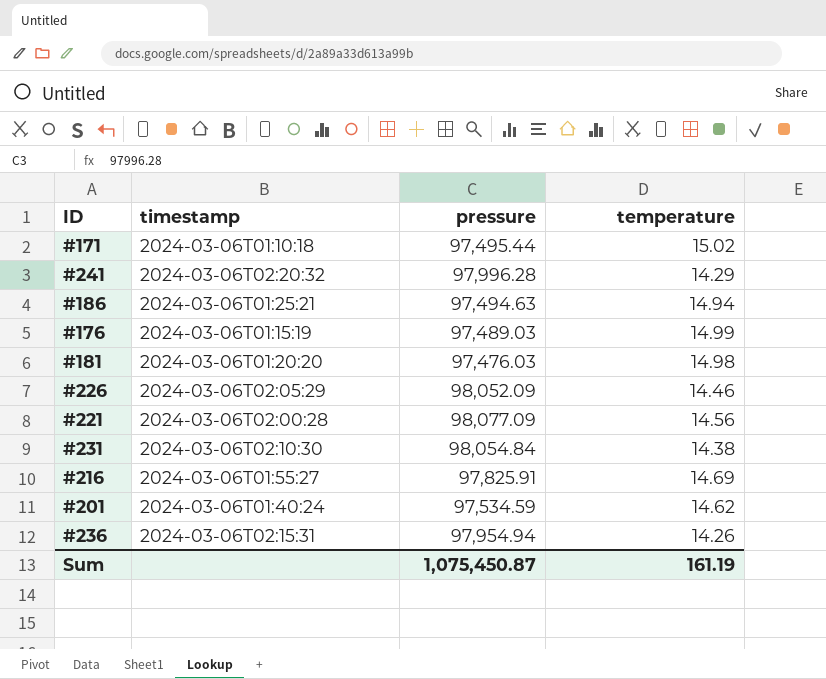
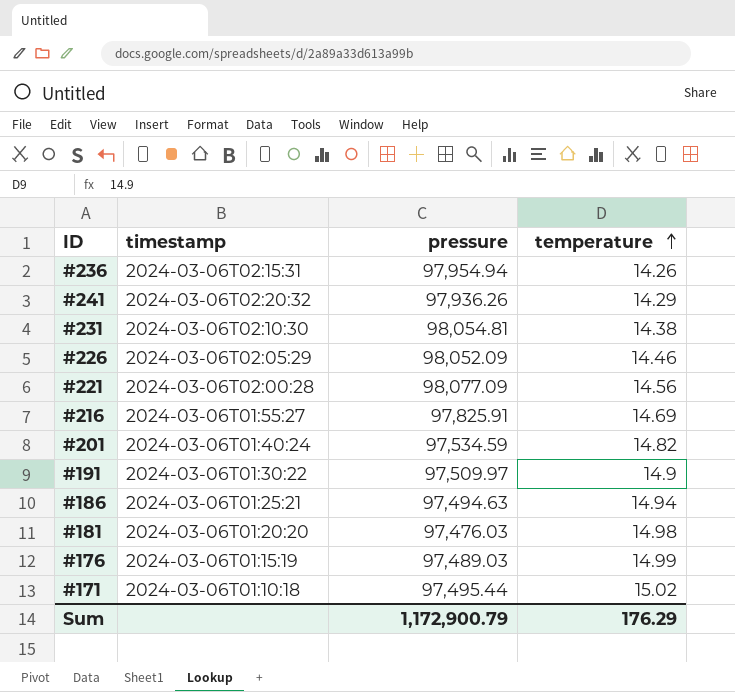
row order: none -> temperature ascending
#241 | pressure: 97,996.28 -> 97,936.26
#231 | pressure: 98,054.84 -> 98,054.81
#201 | temperature: 14.62 -> 14.82
row #191: none -> 2024-03-06T01:30:22 | 97,509.97 | 14.9
Sum | pressure: 1,075,450.87 -> 1,172,900.79
Sum | temperature: 161.19 -> 176.29

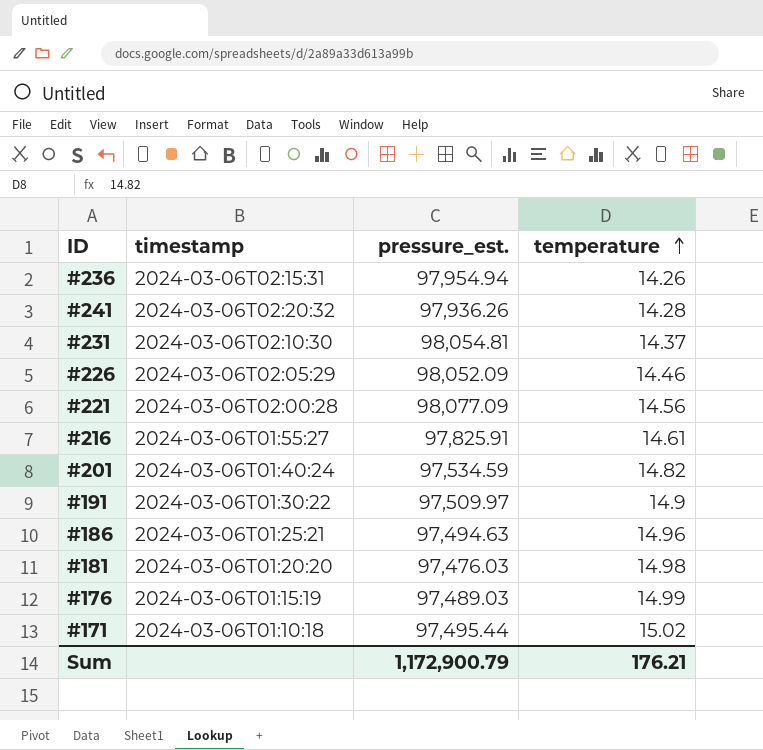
column name: pressure -> pressure_est.
#241 | temperature: 14.29 -> 14.28
#231 | temperature: 14.38 -> 14.37
#216 | temperature: 14.69 -> 14.61
#186 | temperature: 14.94 -> 14.96
Sum | temperature: 176.29 -> 176.21

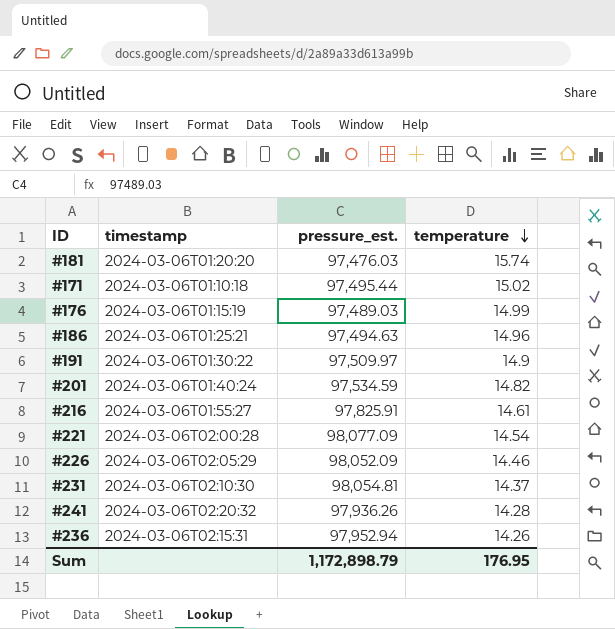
row order: temperature ascending -> temperature descending
#181 | temperature: 14.98 -> 15.74
#221 | temperature: 14.56 -> 14.54
#236 | pressure_est.: 97,954.94 -> 97,952.94
Sum | pressure_est.: 1,172,900.79 -> 1,172,898.79
Sum | temperature: 176.21 -> 176.95

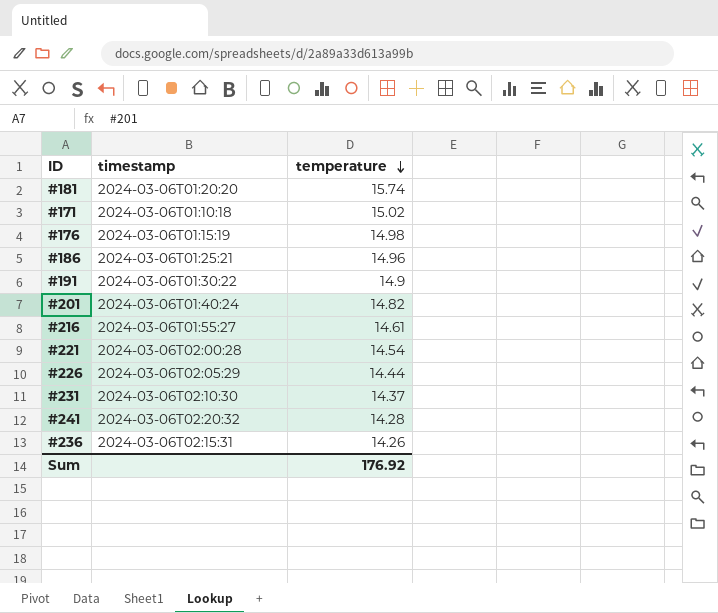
column pressure_est. | position: 3 -> none
#176 | temperature: 14.99 -> 14.98
#226 | temperature: 14.46 -> 14.44
Sum | temperature: 176.95 -> 176.92

